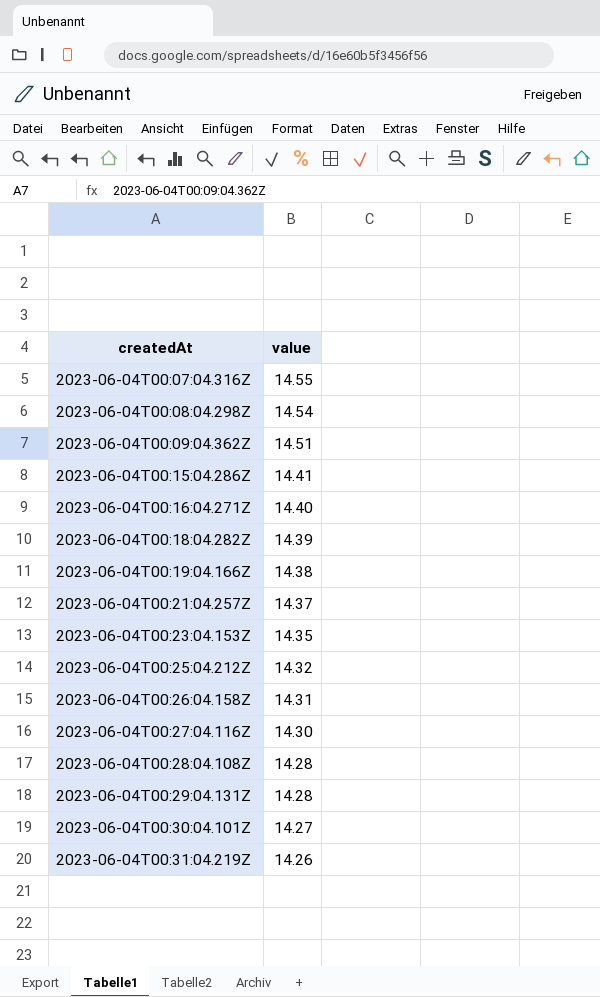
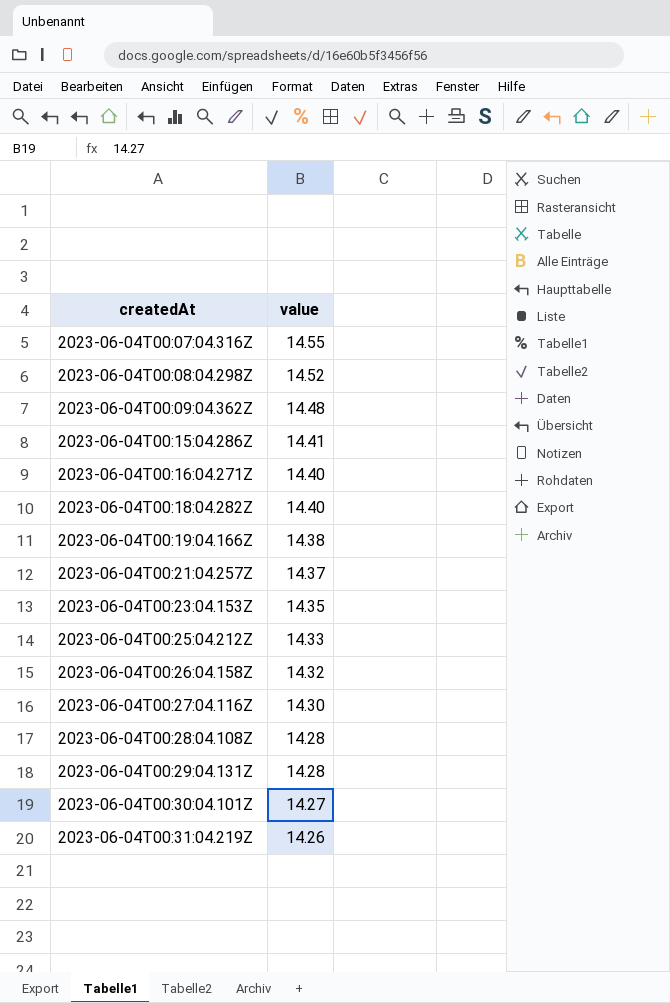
2023-06-04T00:08:04.298Z | value: 14.54 -> 14.52
2023-06-04T00:09:04.362Z | value: 14.51 -> 14.48
2023-06-04T00:18:04.282Z | value: 14.39 -> 14.40
2023-06-04T00:25:04.212Z | value: 14.32 -> 14.33
2023-06-04T00:26:04.158Z | value: 14.31 -> 14.32

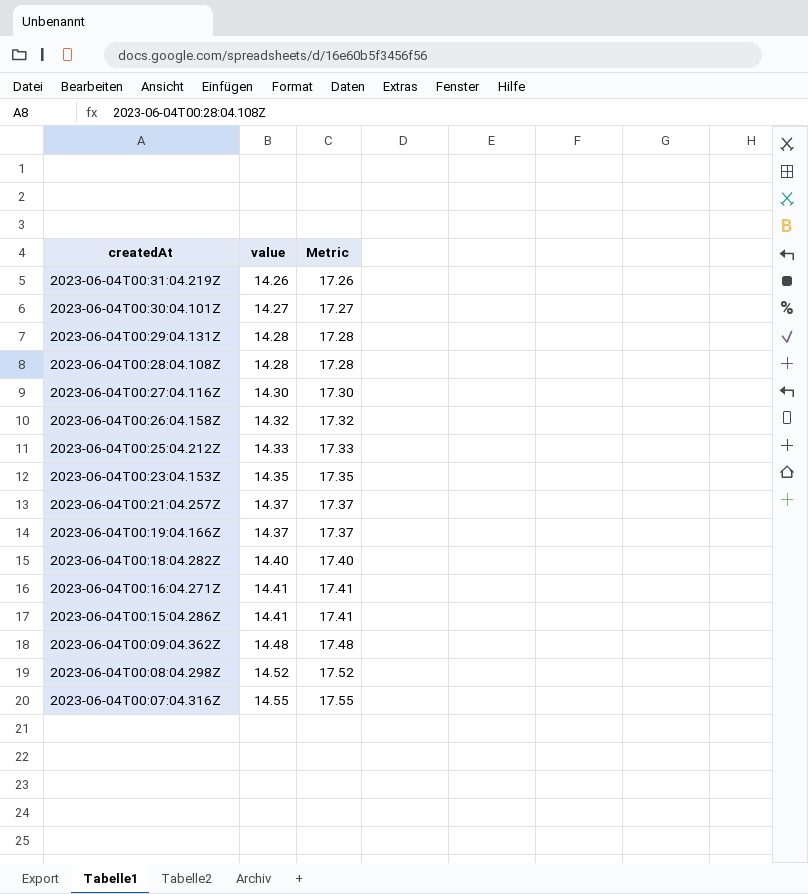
row order: createdAt ascending -> createdAt descending
column Metric | formula: none -> [value] + 3
2023-06-04T00:19:04.166Z | value: 14.38 -> 14.37
2023-06-04T00:16:04.271Z | value: 14.40 -> 14.41

